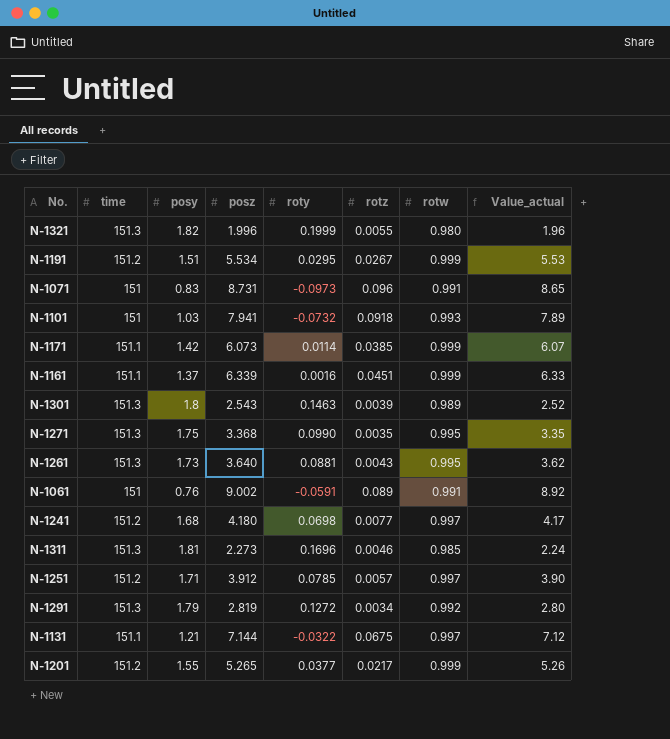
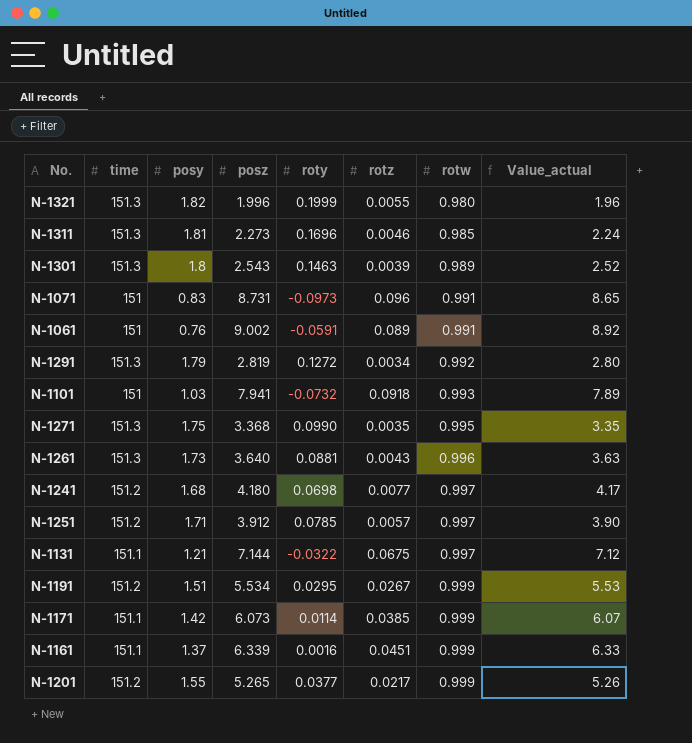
row order: none -> rotw ascending
N-1261 | rotw: 0.995 -> 0.996
N-1261 | Value_actual: 3.62 -> 3.63

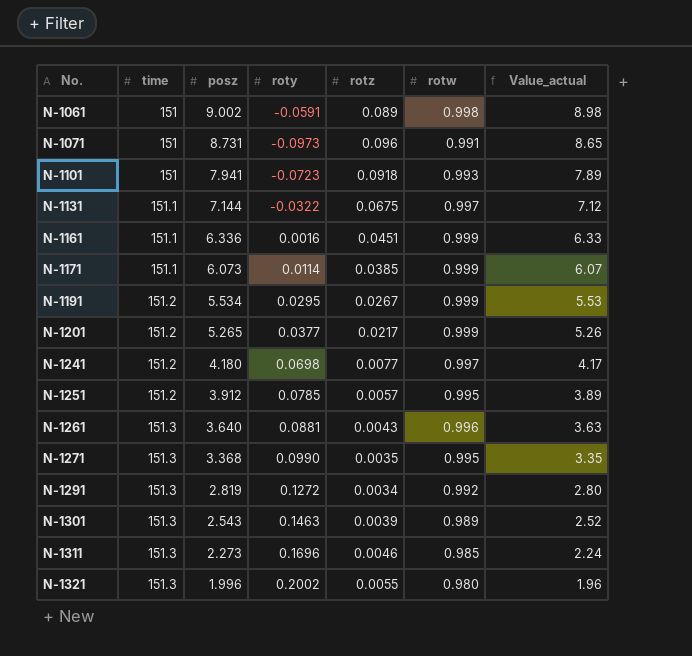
row order: rotw ascending -> No. ascending
column posy | position: 3 -> none
N-1061 | rotw: 0.991 -> 0.998
N-1061 | Value_actual: 8.92 -> 8.98
N-1101 | roty: -0.0732 -> -0.0723
N-1161 | posz: 6.339 -> 6.336
N-1251 | rotw: 0.997 -> 0.995
N-1251 | Value_actual: 3.90 -> 3.89
N-1321 | roty: 0.1999 -> 0.2002

